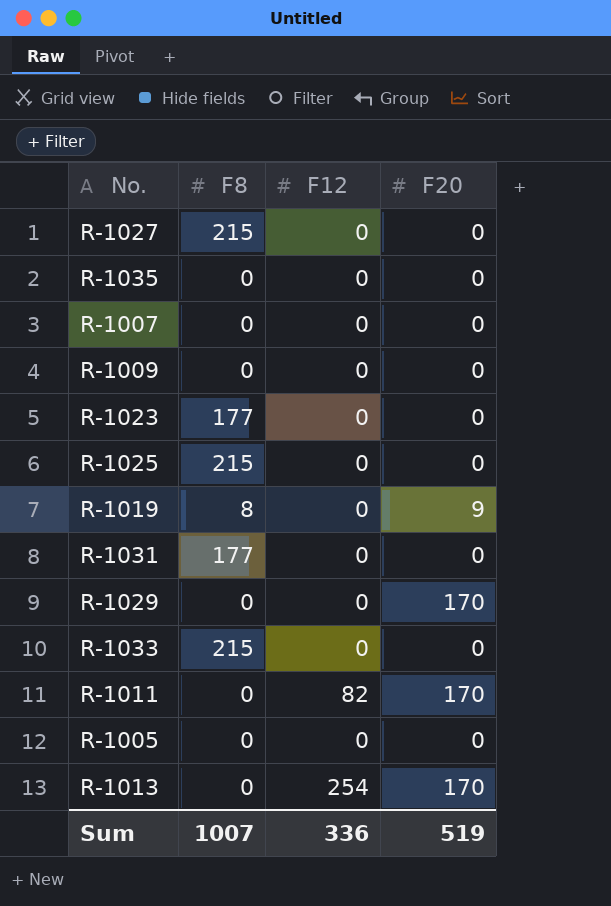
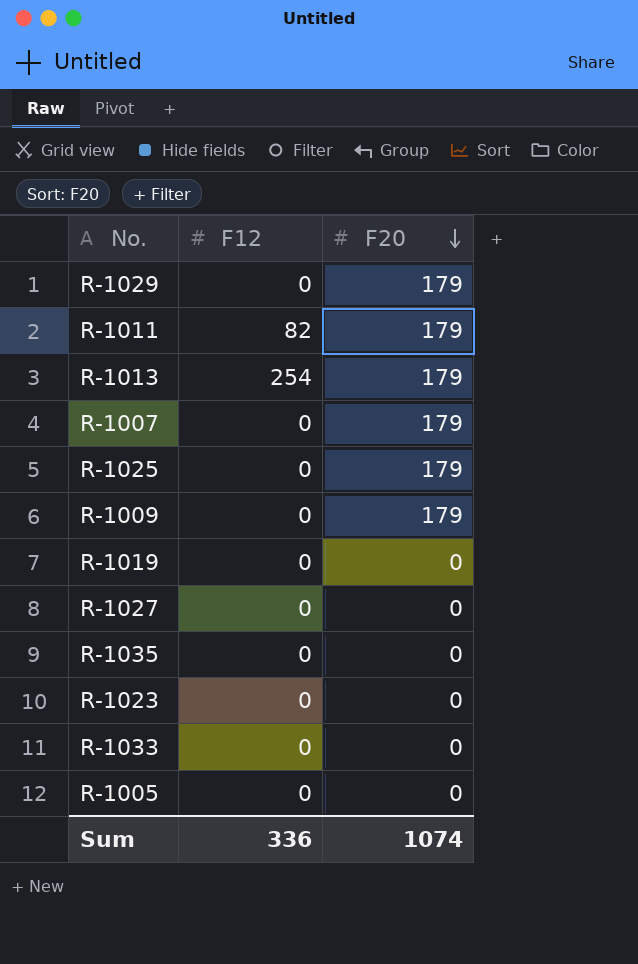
row order: none -> F20 descending
column F8 | position: 2 -> none
row R-1031: 177 | 0 | 0 -> none
R-1029 | F20: 170 -> 179
R-1011 | F20: 170 -> 179
R-1013 | F20: 170 -> 179
R-1007 | F20: 0 -> 179
R-1025 | F20: 0 -> 179
R-1009 | F20: 0 -> 179
R-1019 | F20: 9 -> 0
Sum | F20: 519 -> 1074

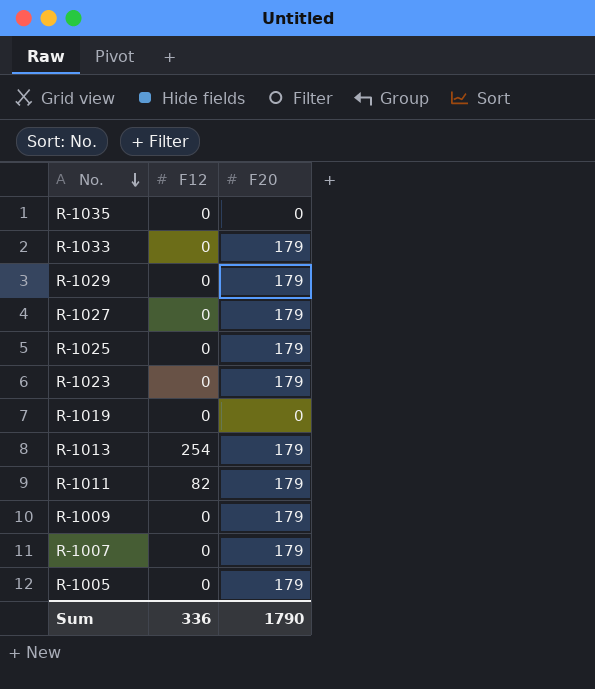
row order: F20 descending -> No. descending
R-1033 | F20: 0 -> 179
R-1027 | F20: 0 -> 179
R-1023 | F20: 0 -> 179
R-1005 | F20: 0 -> 179
Sum | F20: 1074 -> 1790

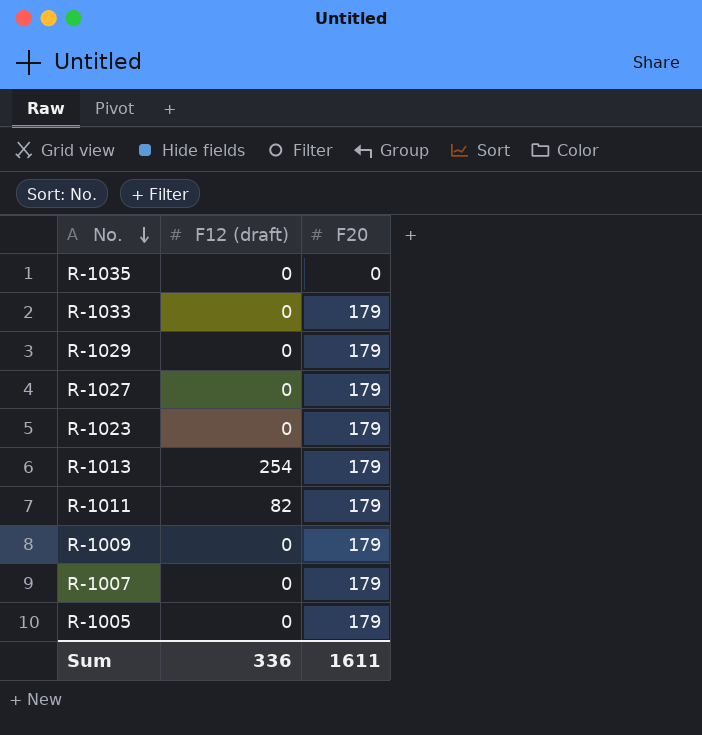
column name: F12 -> F12 (draft)
row R-1025: 0 | 179 -> none
row R-1019: 0 | 0 -> none
Sum | F20: 1790 -> 1611

